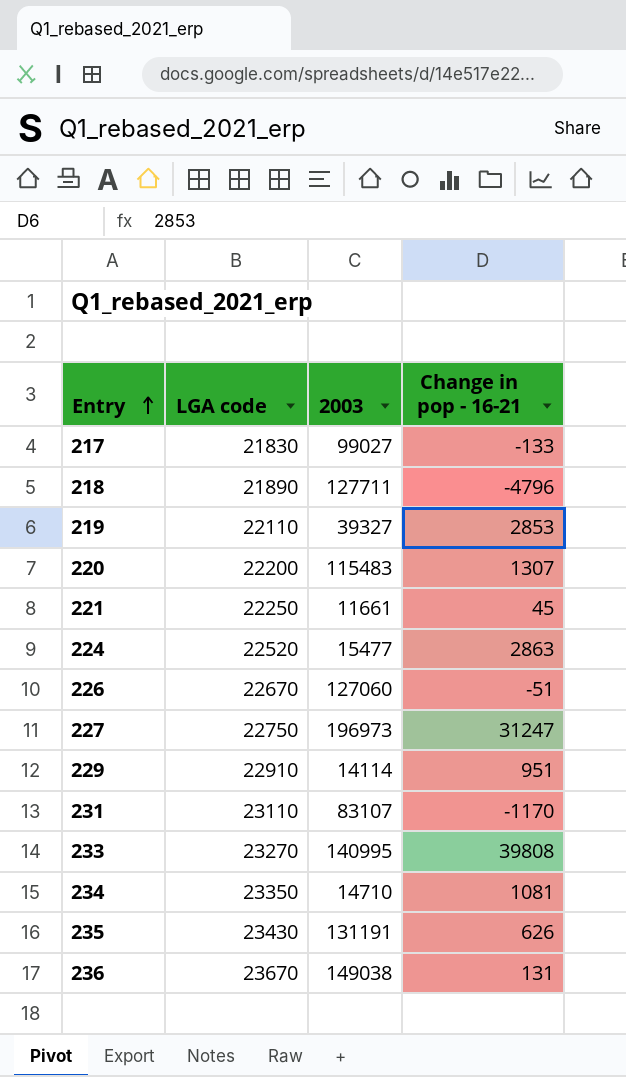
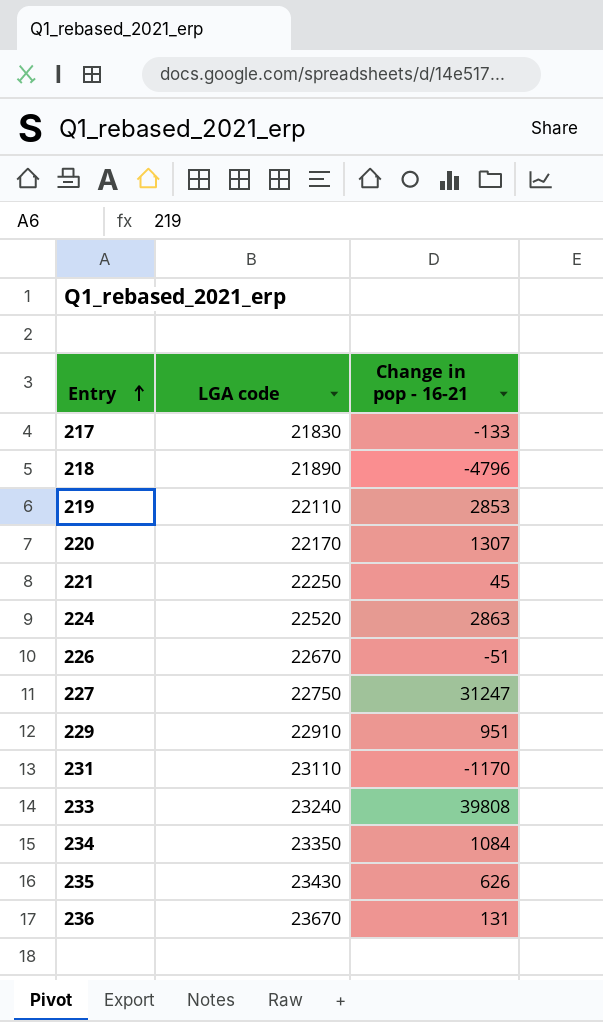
column 2003 | position: 3 -> none
220 | LGA code: 22200 -> 22170
233 | LGA code: 23270 -> 23240
234 | Change in pop - 16-21: 1081 -> 1084

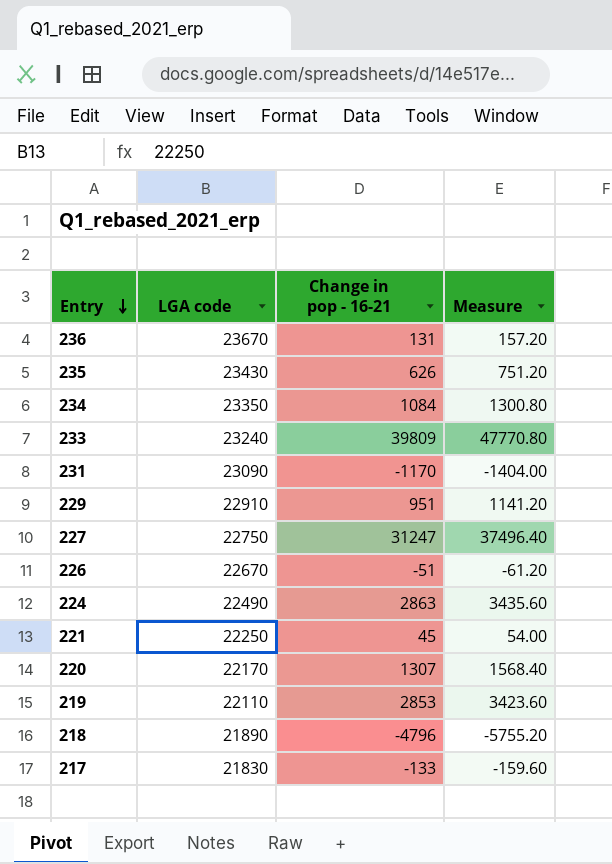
row order: Entry ascending -> Entry descending
column Measure | formula: none -> [Change in pop - 16-21] * 1.2
233 | Change in pop - 16-21: 39808 -> 39809
231 | LGA code: 23110 -> 23090
224 | LGA code: 22520 -> 22490

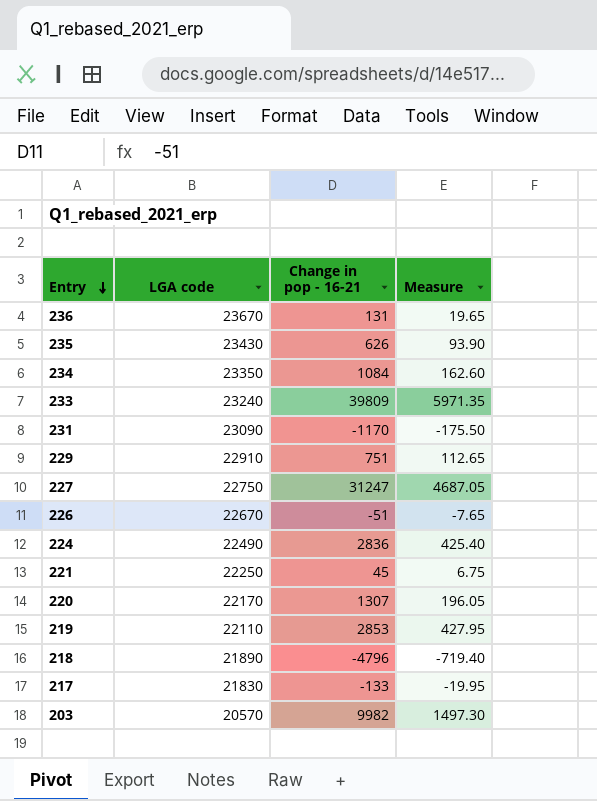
column Measure | formula: [Change in pop - 16-21] * 1.2 -> [Change in pop - 16-21] * 0.15
229 | Change in pop - 16-21: 951 -> 751
224 | Change in pop - 16-21: 2863 -> 2836
row 203: none -> 20570 | 9982 | 1497.30

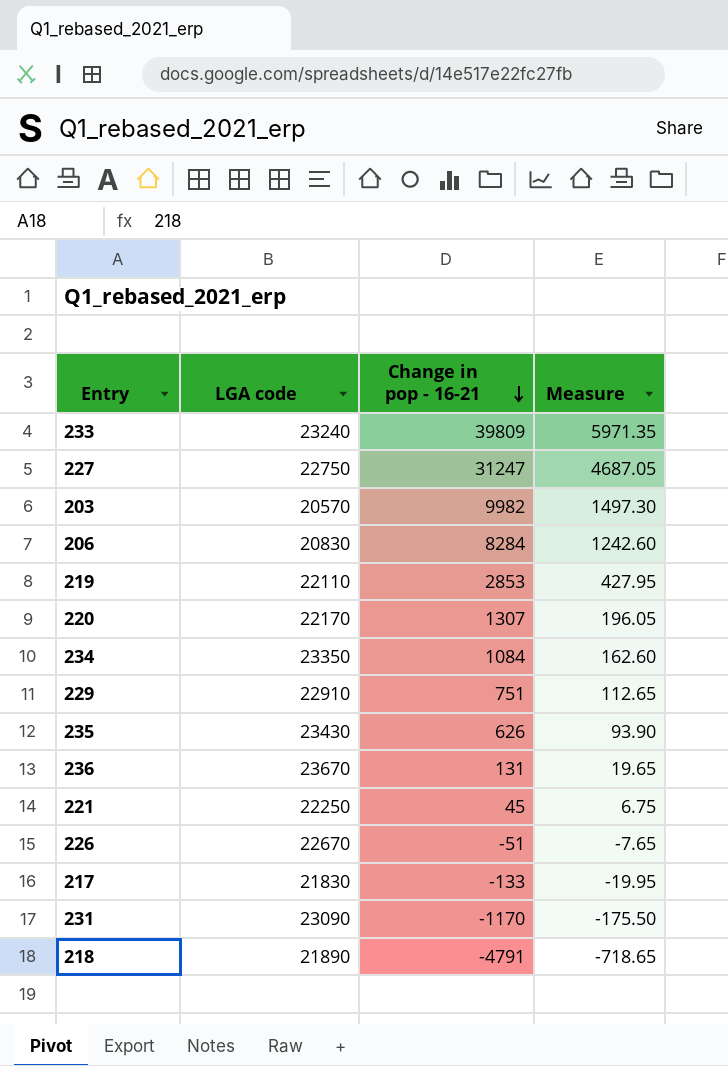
row order: Entry descending -> Change in pop - 16-21 descending
row 224: 22490 | 2836 | 425.40 -> none
row 206: none -> 20830 | 8284 | 1242.60
218 | Change in pop - 16-21: -4796 -> -4791
218 | Measure: -719.40 -> -718.65

